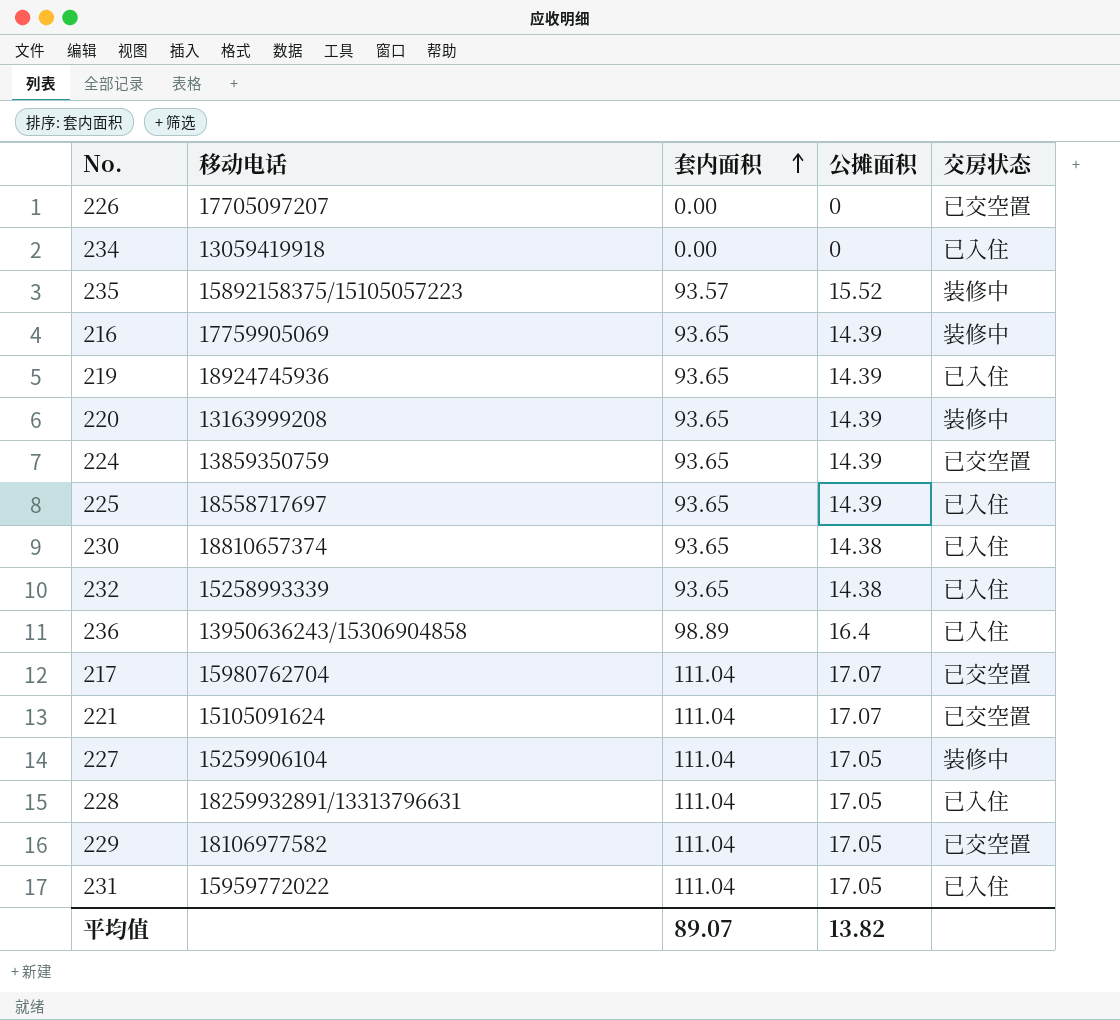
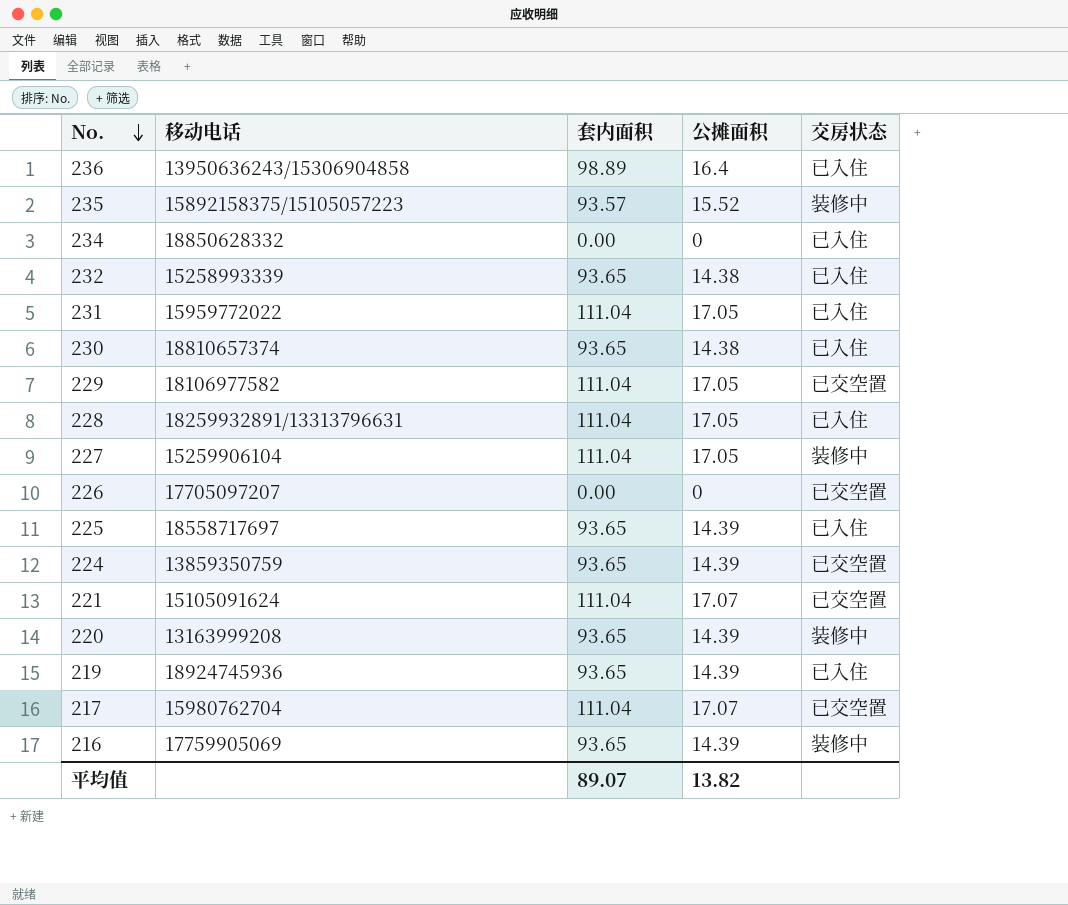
row order: 套内面积 ascending -> No. descending
234 | 移动电话: 13059419918 -> 18850628332

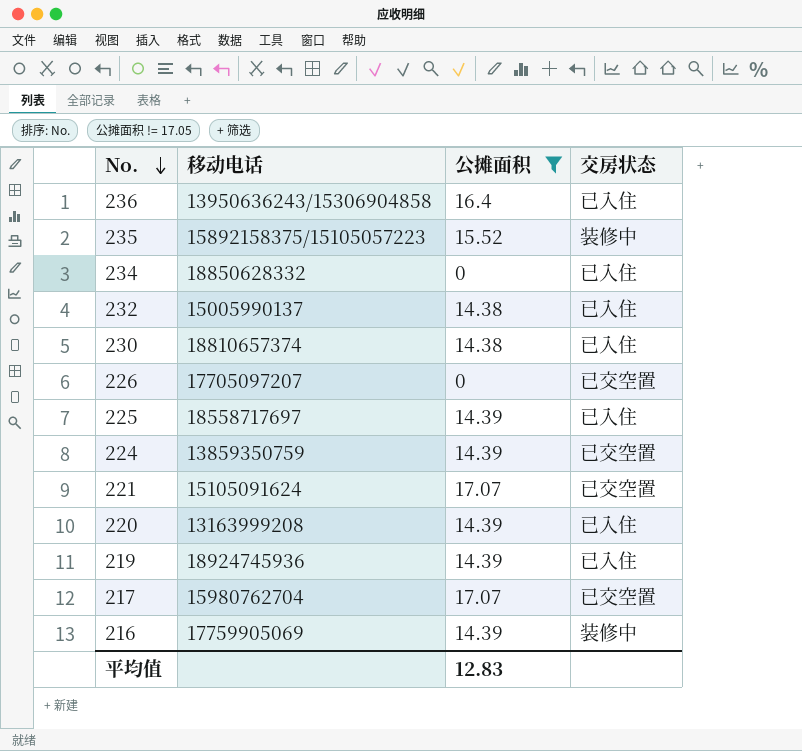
filter: none -> 公摊面积 != 17.05
column 套内面积 | position: 3 -> none
232 | 移动电话: 15258993339 -> 15005990137
220 | 交房状态: 装修中 -> 已入住
平均值 | 公摊面积: 13.82 -> 12.83

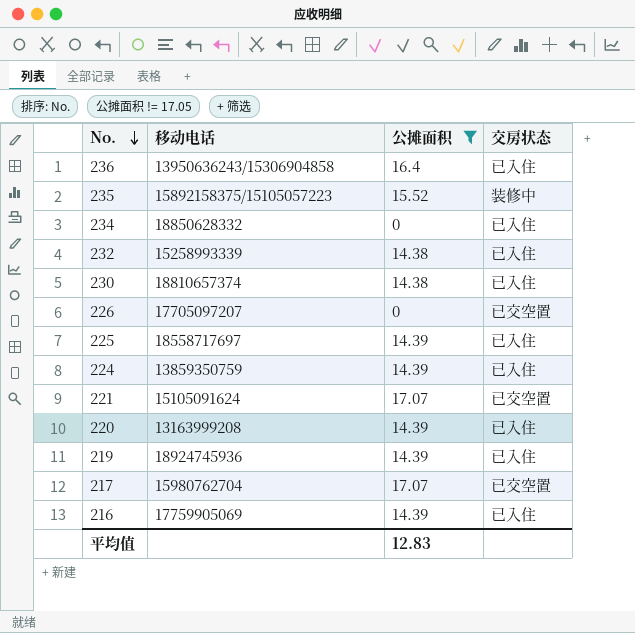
232 | 移动电话: 15005990137 -> 15258993339
224 | 交房状态: 已交空置 -> 已入住
216 | 交房状态: 装修中 -> 已入住

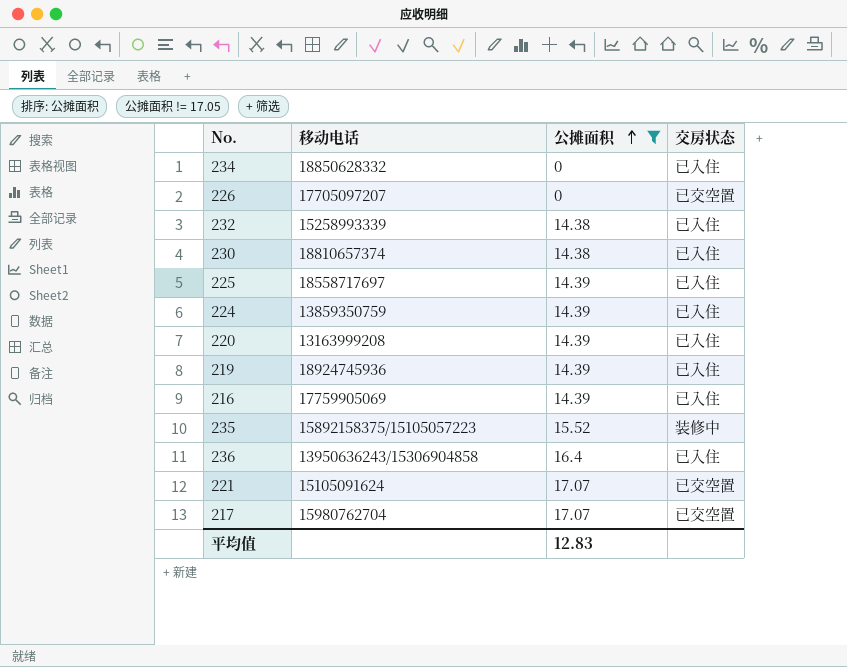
row order: No. descending -> 公摊面积 ascending

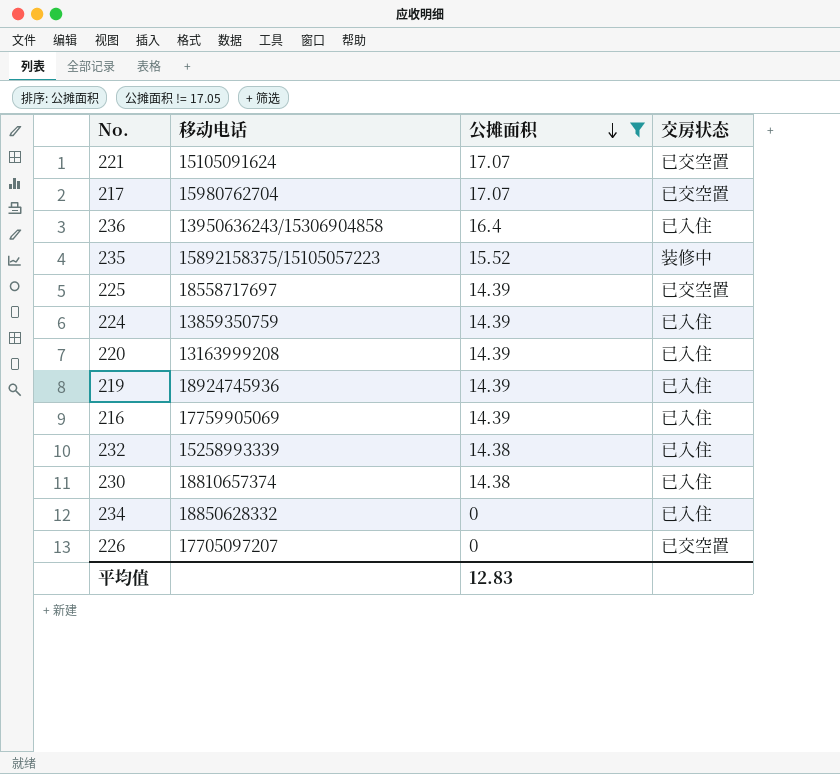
row order: 公摊面积 ascending -> 公摊面积 descending
225 | 交房状态: 已入住 -> 已交空置

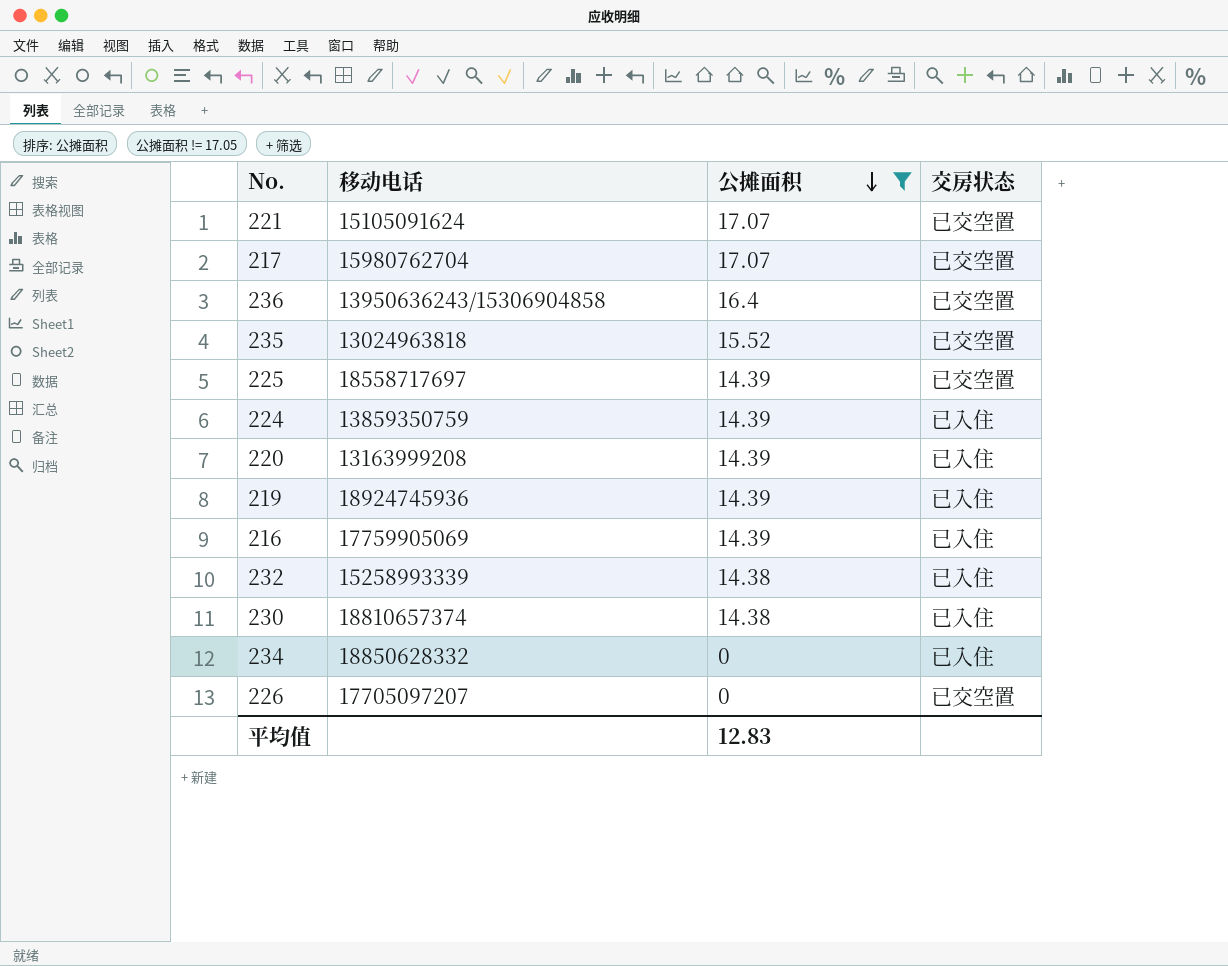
236 | 交房状态: 已入住 -> 已交空置
235 | 移动电话: 15892158375/15105057223 -> 13024963818
235 | 交房状态: 装修中 -> 已交空置

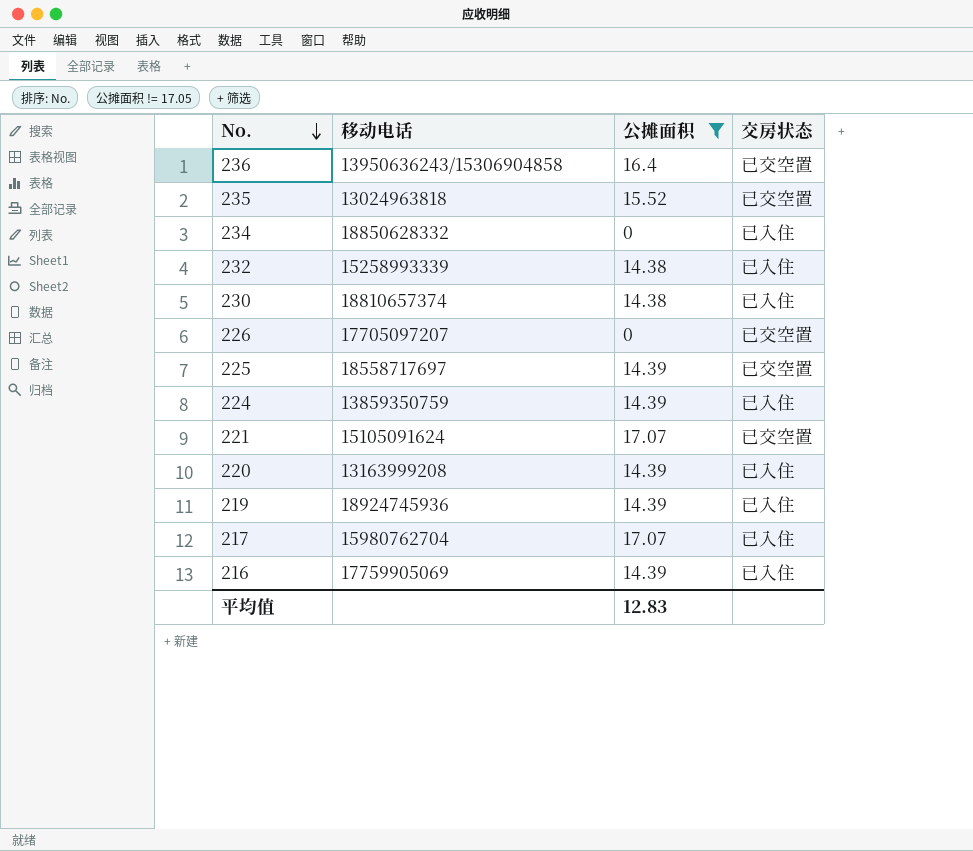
row order: 公摊面积 descending -> No. descending
217 | 交房状态: 已交空置 -> 已入住

